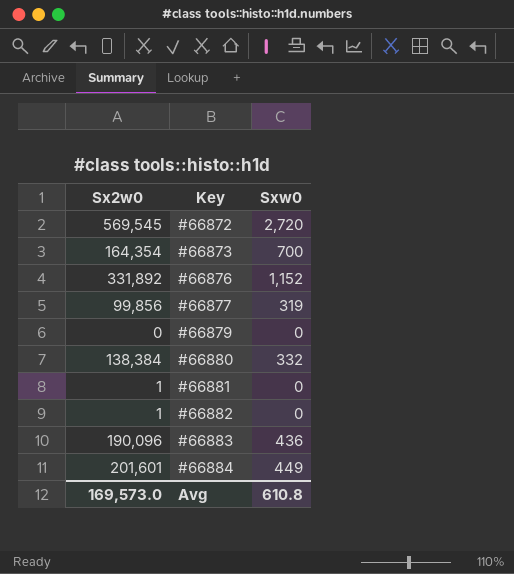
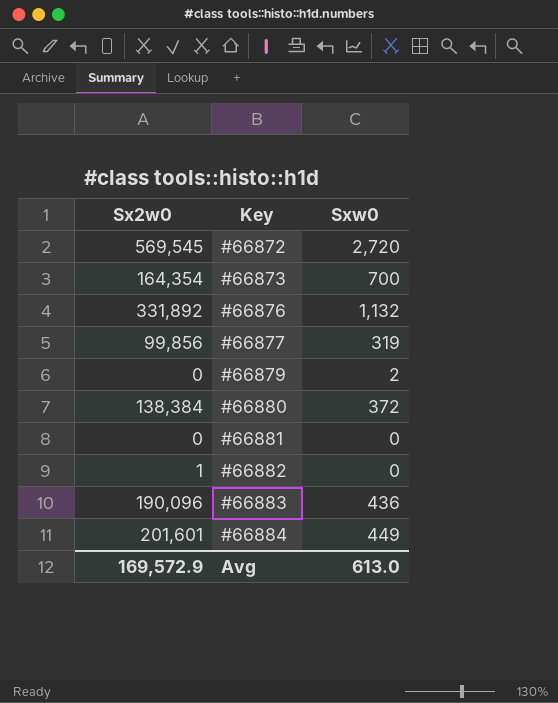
#66876 | Sxw0: 1,152 -> 1,132
#66879 | Sxw0: 0 -> 2
#66880 | Sxw0: 332 -> 372
#66881 | Sx2w0: 1 -> 0
Avg | Sx2w0: 169,573.0 -> 169,572.9
Avg | Sxw0: 610.8 -> 613.0

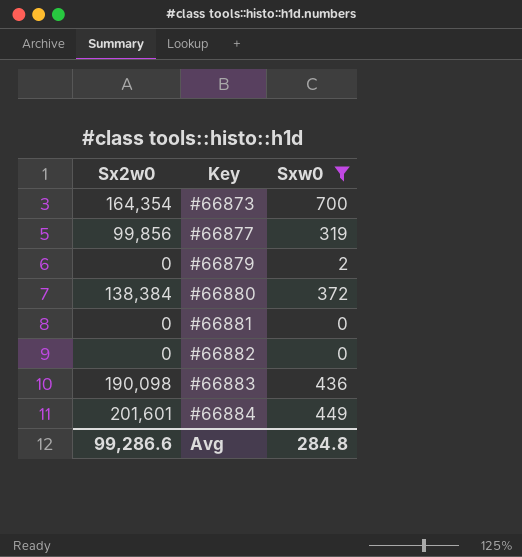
filter: none -> Sxw0 <= 700
#66882 | Sx2w0: 1 -> 0
#66883 | Sx2w0: 190,096 -> 190,098
Avg | Sx2w0: 169,572.9 -> 99,286.6
Avg | Sxw0: 613.0 -> 284.8

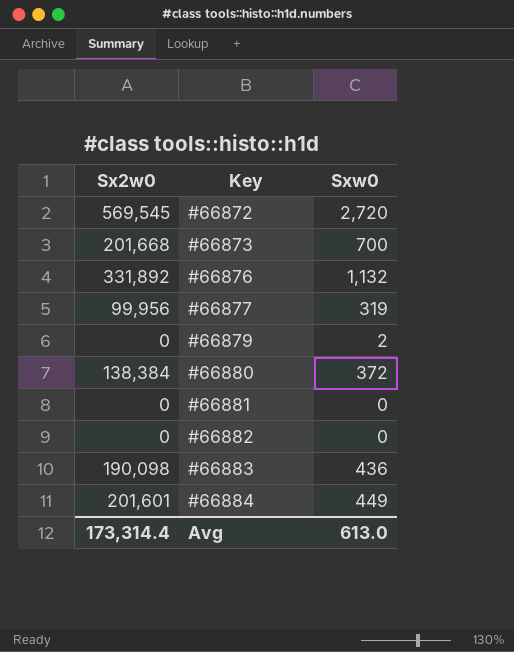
filter: Sxw0 <= 700 -> none
#66873 | Sx2w0: 164,354 -> 201,668
#66877 | Sx2w0: 99,856 -> 99,956
Avg | Sx2w0: 99,286.6 -> 173,314.4
Avg | Sxw0: 284.8 -> 613.0

